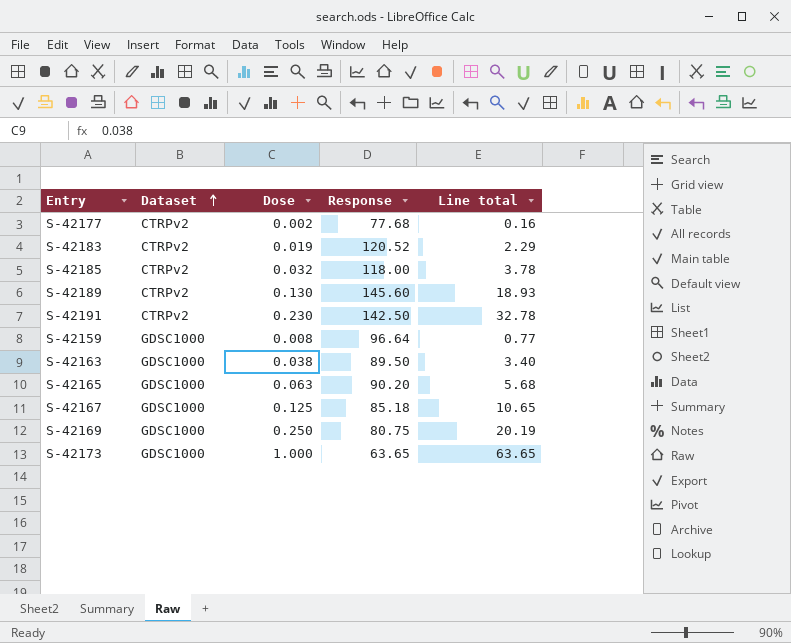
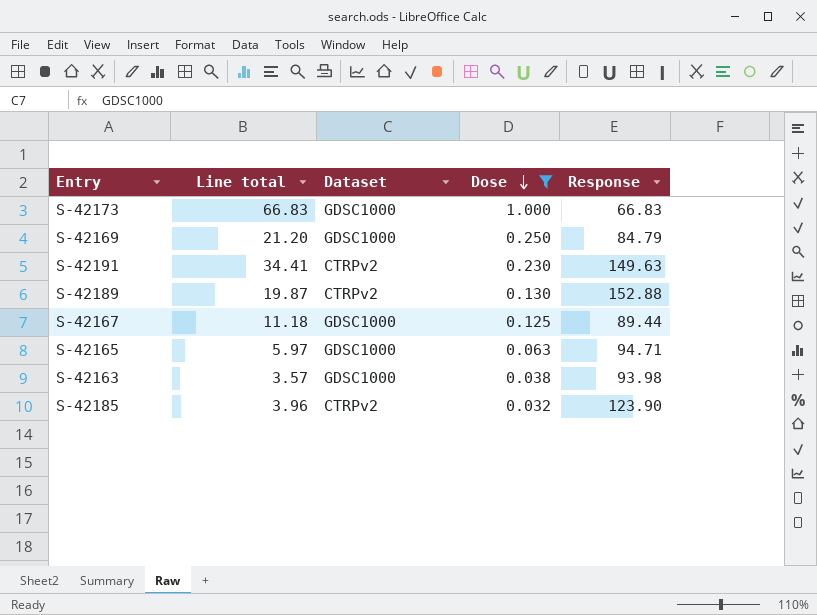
filter: none -> Dose >= 0.032
row order: Dataset ascending -> Dose descending
column Line total | position: 5 -> 2
S-42173 | Line total: 63.65 -> 66.83
S-42173 | Response: 63.65 -> 66.83
S-42169 | Line total: 20.19 -> 21.20
S-42169 | Response: 80.75 -> 84.79
S-42191 | Line total: 32.78 -> 34.41
S-42191 | Response: 142.50 -> 149.63
S-42189 | Line total: 18.93 -> 19.87
S-42189 | Response: 145.60 -> 152.88
S-42167 | Line total: 10.65 -> 11.18
S-42167 | Response: 85.18 -> 89.44
S-42165 | Line total: 5.68 -> 5.97
S-42165 | Response: 90.20 -> 94.71
S-42163 | Line total: 3.40 -> 3.57
S-42163 | Response: 89.50 -> 93.98
S-42185 | Line total: 3.78 -> 3.96
S-42185 | Response: 118.00 -> 123.90

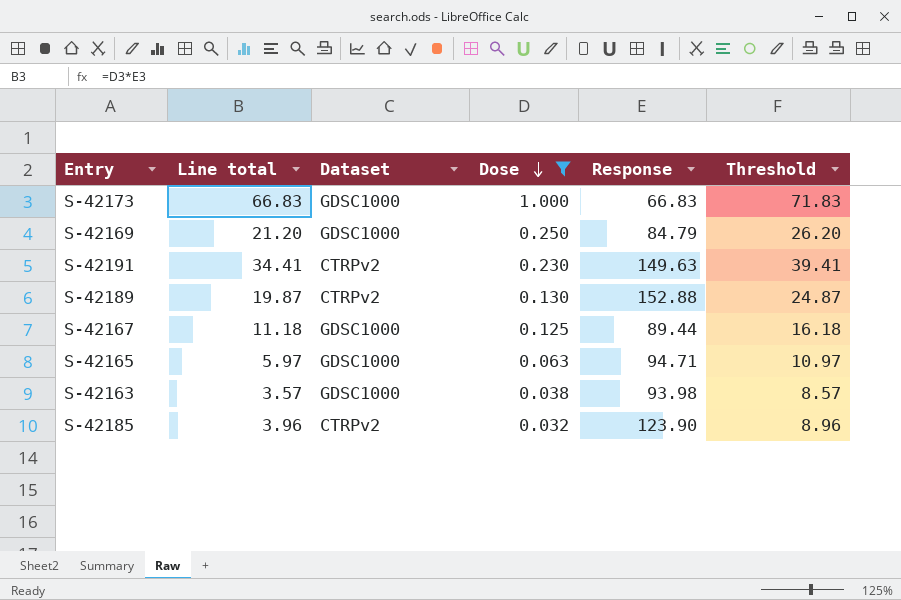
column Threshold | formula: none -> [Line total] + 5

